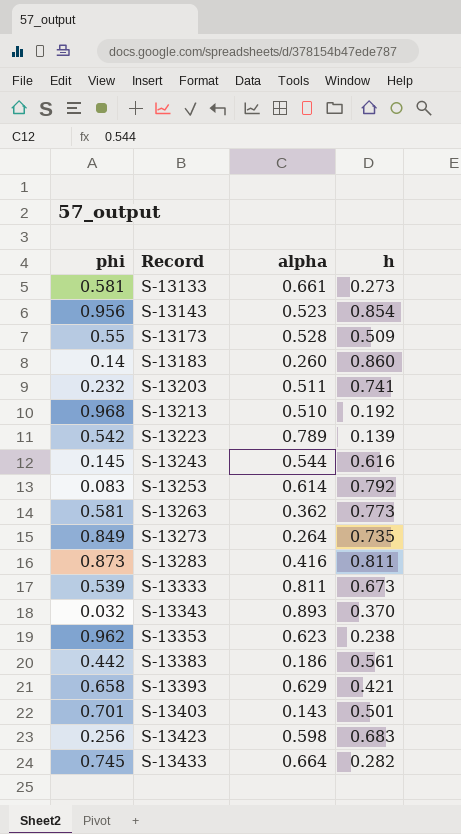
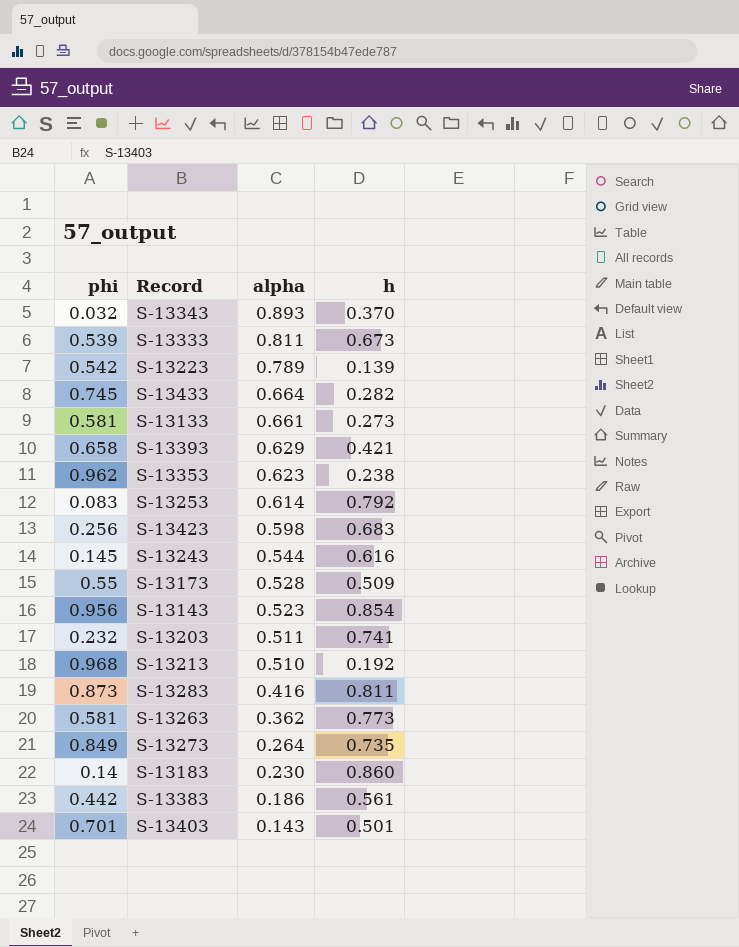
row order: Record ascending -> alpha descending
S-13183 | alpha: 0.260 -> 0.230

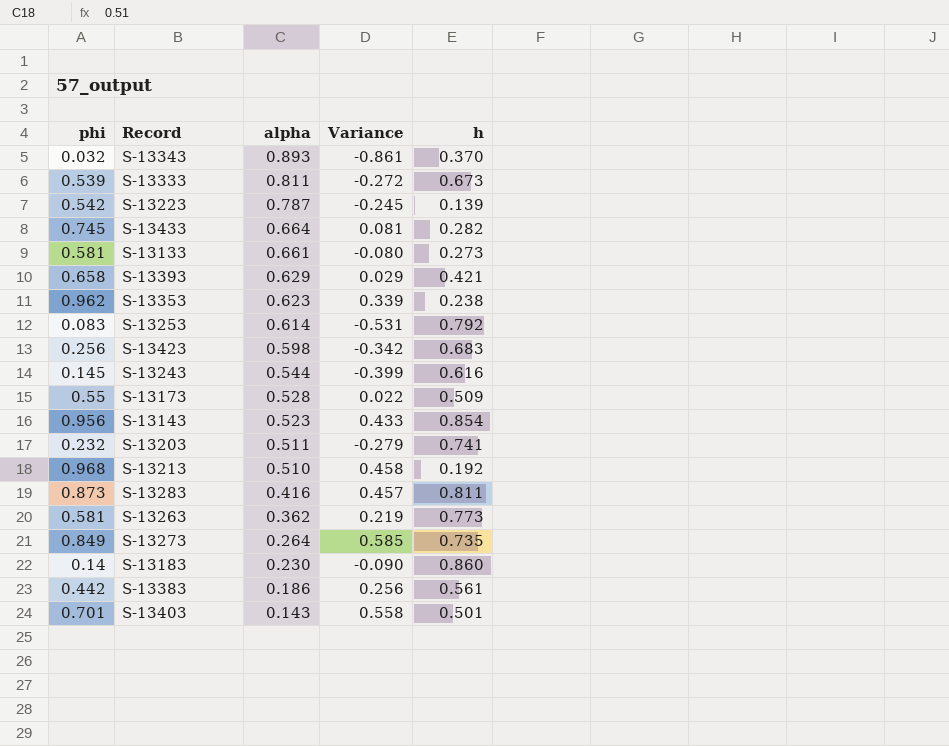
column Variance | formula: none -> [phi] - [alpha]
S-13223 | alpha: 0.789 -> 0.787

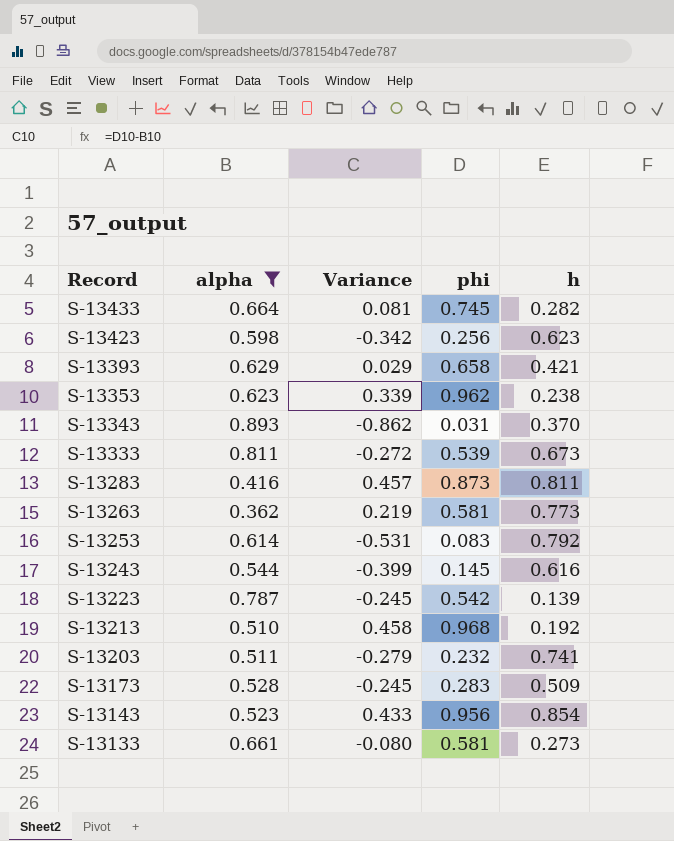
filter: none -> alpha >= 0.362
row order: alpha descending -> Record descending
column phi | position: 1 -> 4
S-13423 | h: 0.683 -> 0.623
S-13343 | Variance: -0.861 -> -0.862
S-13343 | phi: 0.032 -> 0.031
S-13173 | Variance: 0.022 -> -0.245
S-13173 | phi: 0.55 -> 0.283

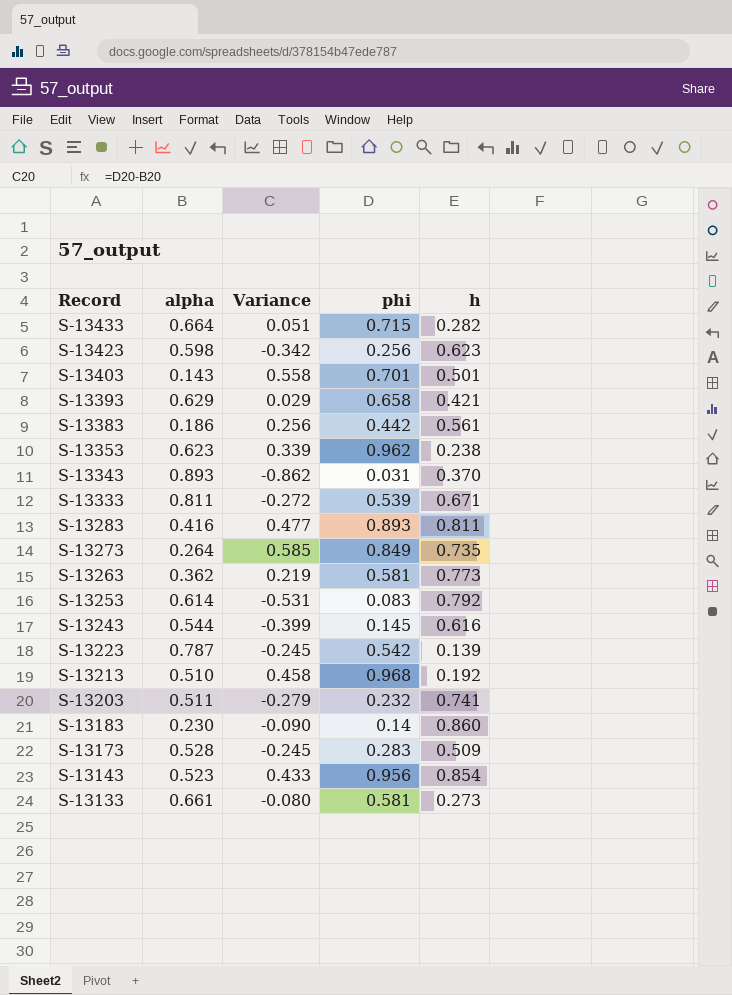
filter: alpha >= 0.362 -> none
S-13433 | Variance: 0.081 -> 0.051
S-13433 | phi: 0.745 -> 0.715
S-13333 | h: 0.673 -> 0.671
S-13283 | Variance: 0.457 -> 0.477
S-13283 | phi: 0.873 -> 0.893

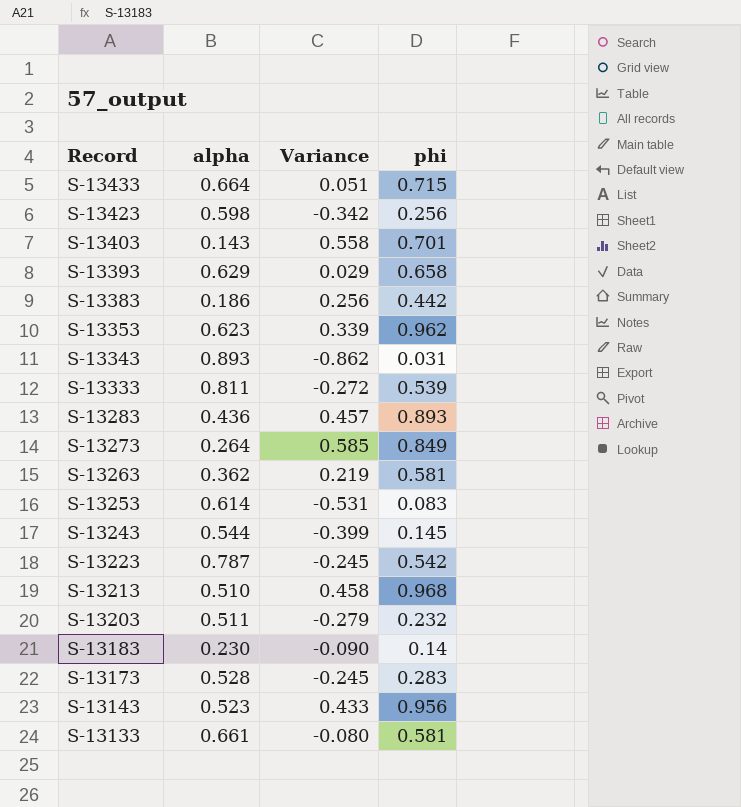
column h | position: 5 -> none
S-13283 | alpha: 0.416 -> 0.436
S-13283 | Variance: 0.477 -> 0.457

